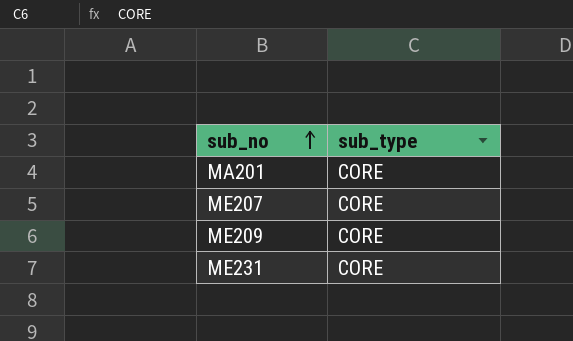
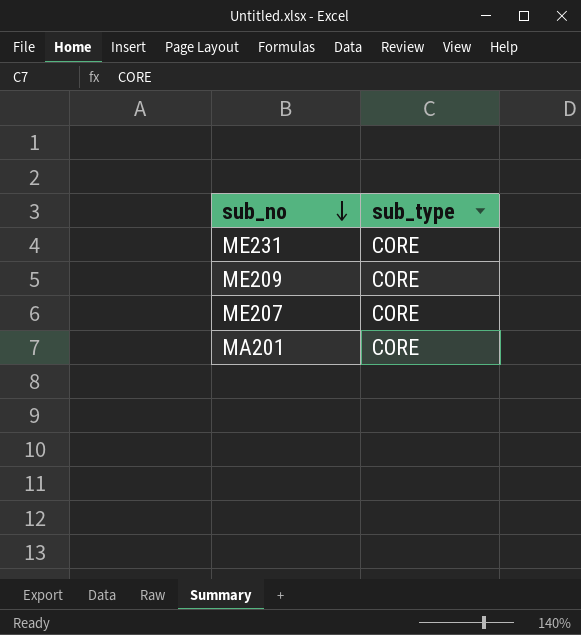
row order: sub_no ascending -> sub_no descending

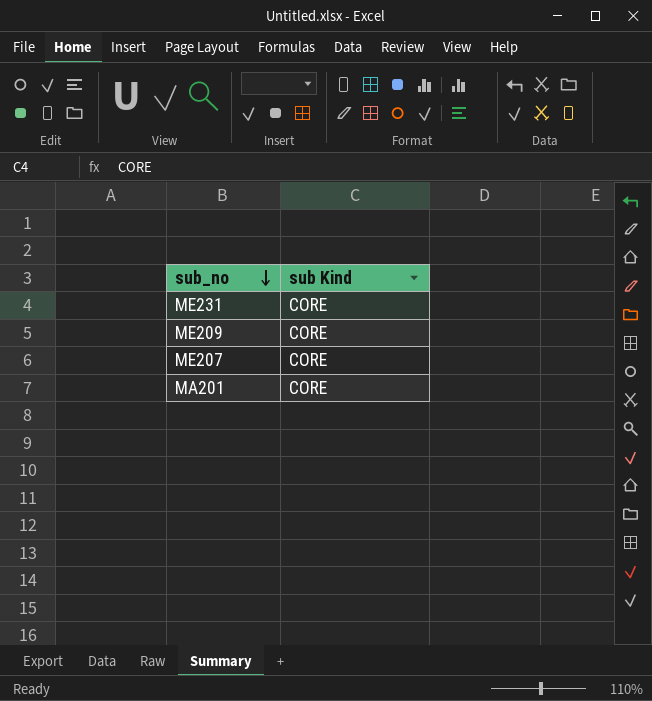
column name: sub_type -> sub Kind

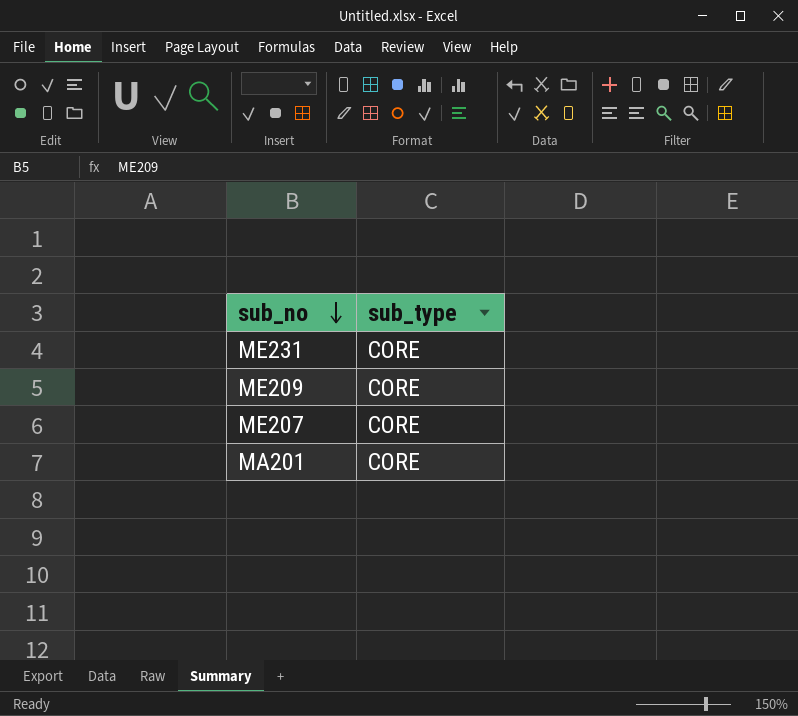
column name: sub Kind -> sub_type

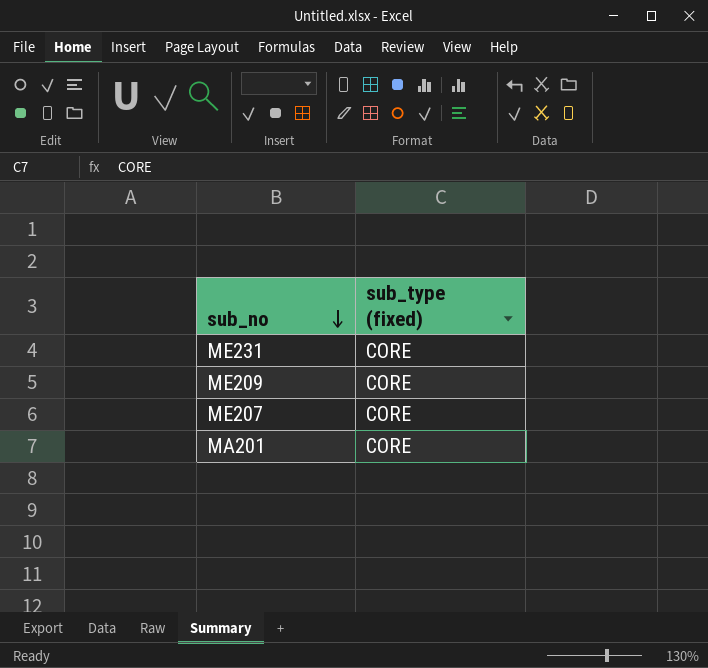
column name: sub_type -> sub_type (fixed)

